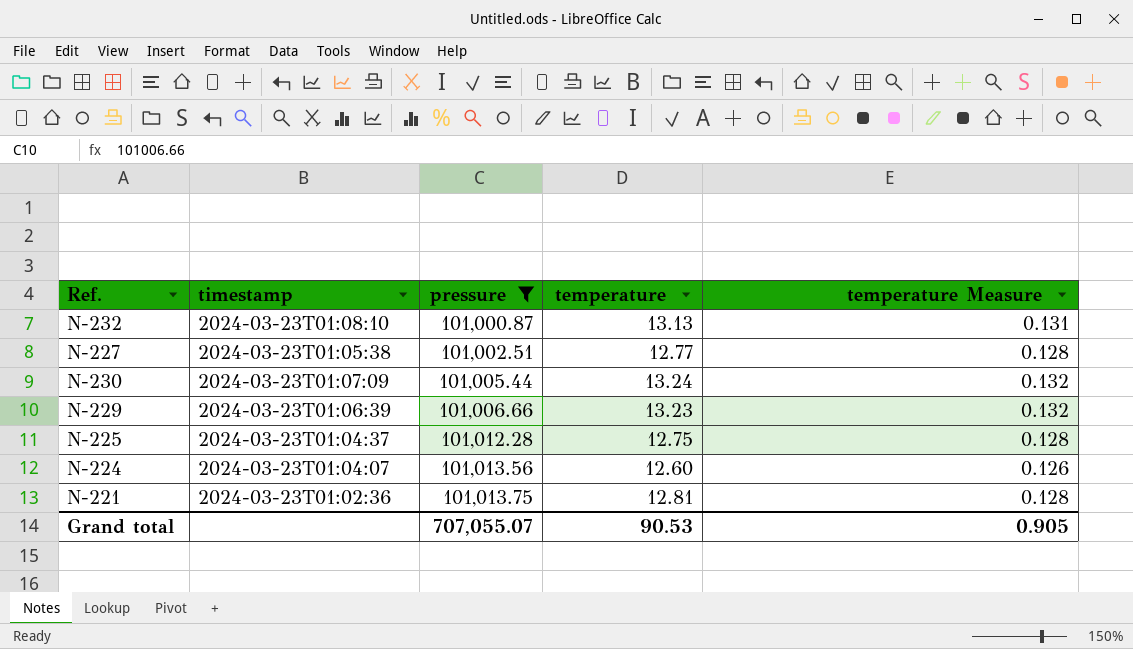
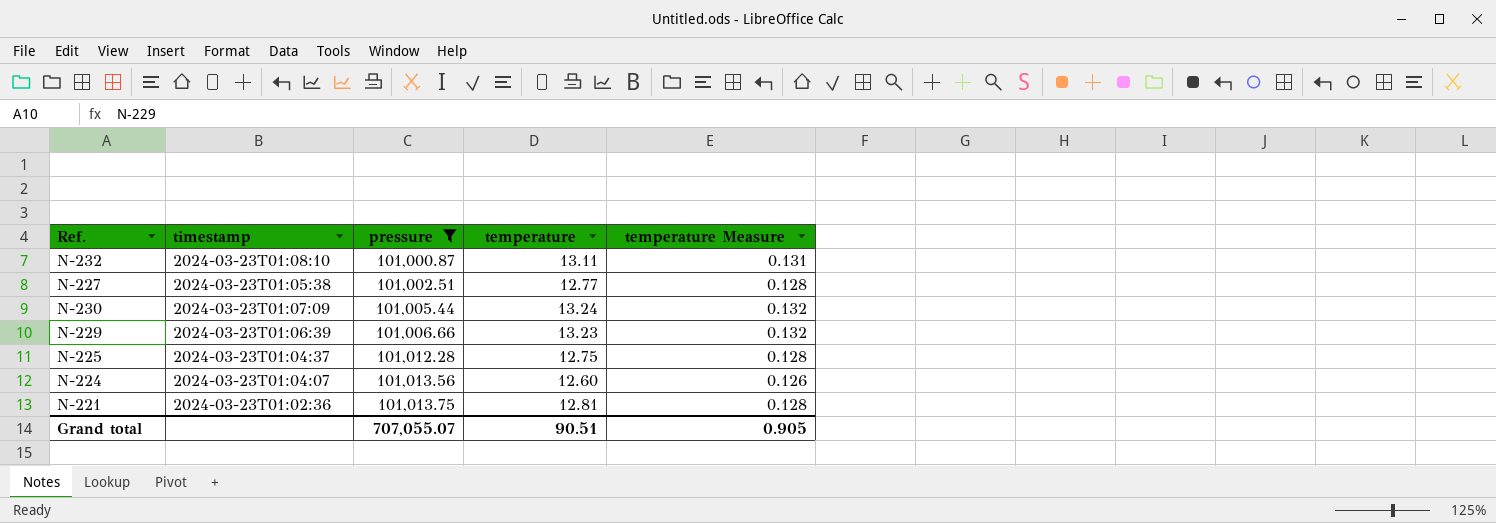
N-232 | temperature: 13.13 -> 13.11
Grand total | temperature: 90.53 -> 90.51

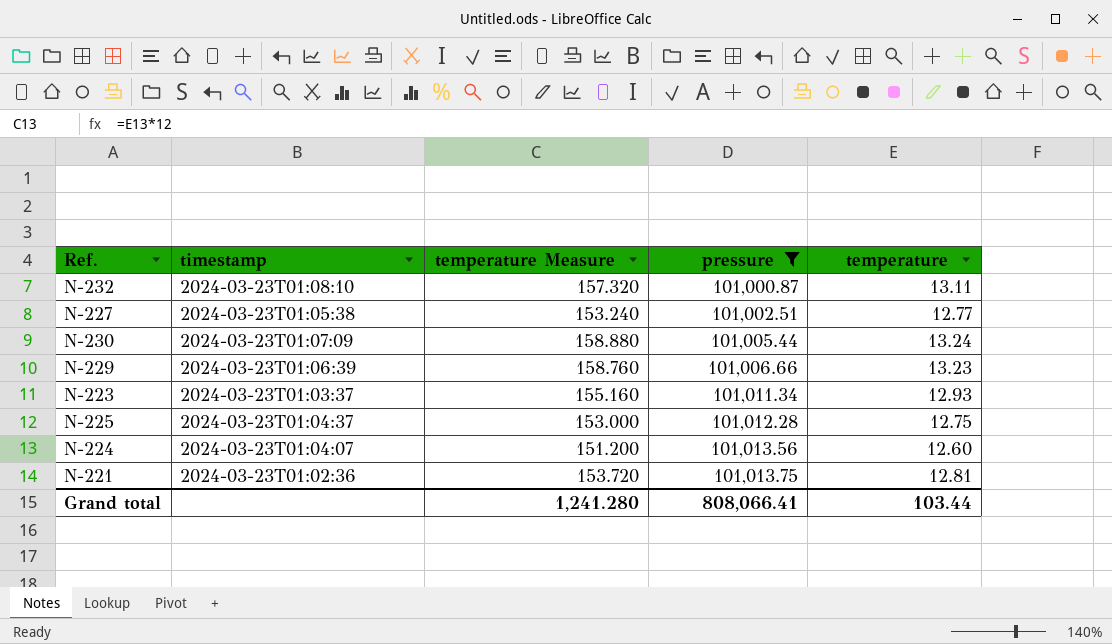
column temperature Measure | formula: [temperature] * 0.01 -> [temperature] * 12
column temperature Measure | position: 5 -> 3
row N-223: none -> 2024-03-23T01:03:37 | 155.160 | 101,011.34 | 12.93
Grand total | temperature Measure: 0.905 -> 1,241.280
Grand total | pressure: 707,055.07 -> 808,066.41
Grand total | temperature: 90.51 -> 103.44

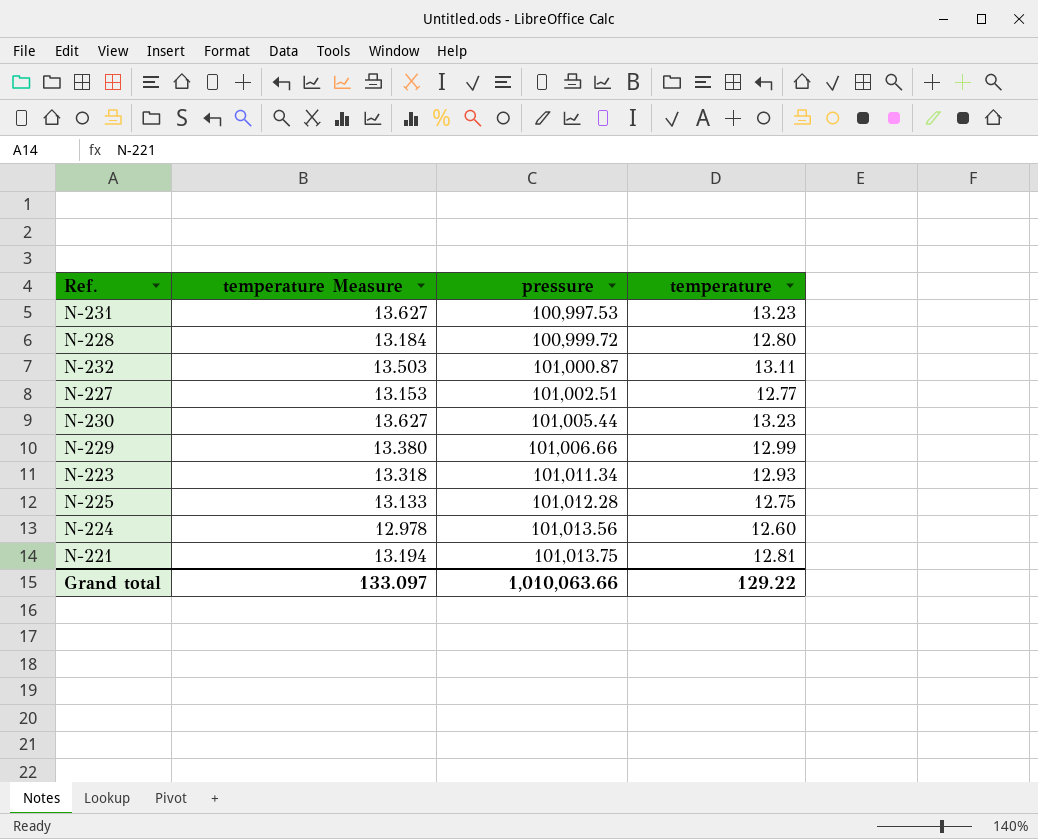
filter: pressure >= 101,000.87 -> none
column timestamp | position: 2 -> none
column temperature Measure | formula: [temperature] * 12 -> [temperature] * 1.03
N-230 | temperature: 13.24 -> 13.23
N-229 | temperature: 13.23 -> 12.99
Grand total | temperature Measure: 1,241.280 -> 133.097
Grand total | pressure: 808,066.41 -> 1,010,063.66
Grand total | temperature: 103.44 -> 129.22

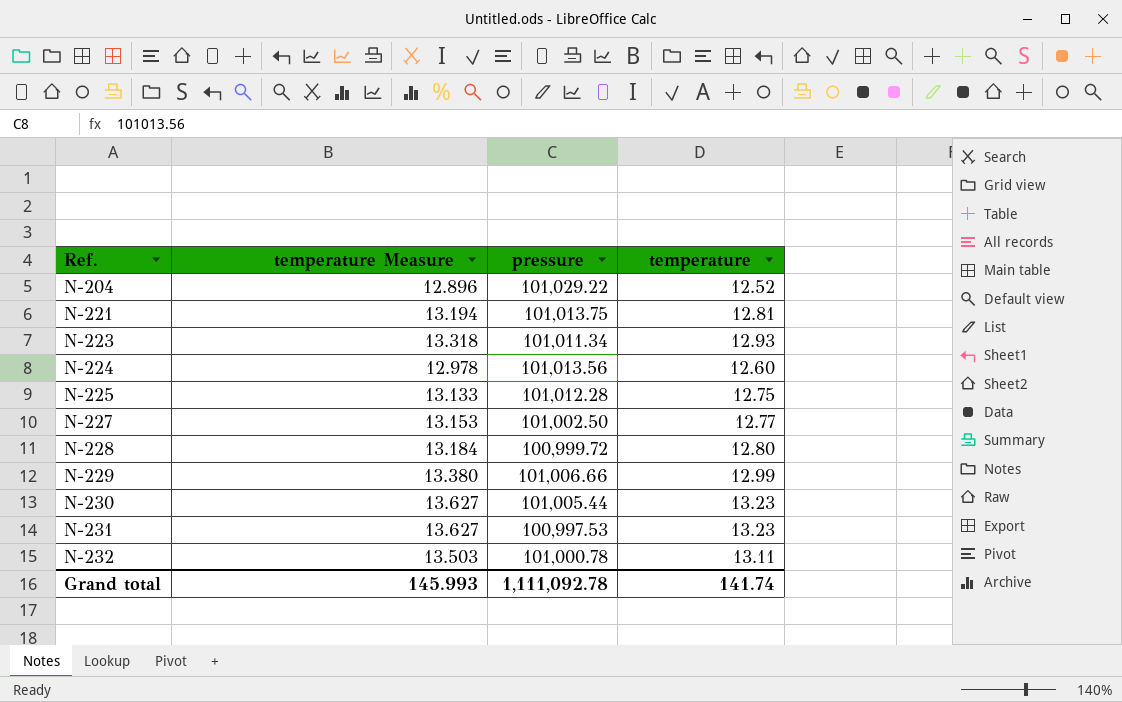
row order: pressure ascending -> Ref. ascending
row N-204: none -> 12.896 | 101,029.22 | 12.52
N-227 | pressure: 101,002.51 -> 101,002.50
N-232 | pressure: 101,000.87 -> 101,000.78
Grand total | temperature Measure: 133.097 -> 145.993
Grand total | pressure: 1,010,063.66 -> 1,111,092.78
Grand total | temperature: 129.22 -> 141.74

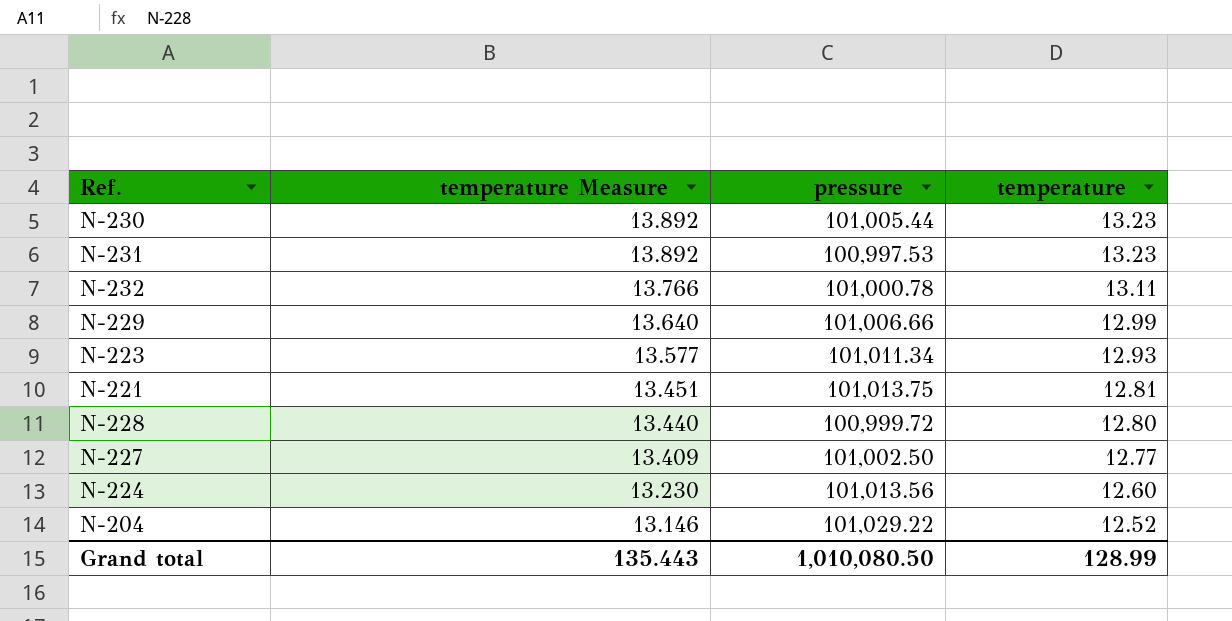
row order: Ref. ascending -> temperature Measure descending
column temperature Measure | formula: [temperature] * 1.03 -> [temperature] * 1.05
row N-225: 13.133 | 101,012.28 | 12.75 -> none
Grand total | temperature Measure: 145.993 -> 135.443
Grand total | pressure: 1,111,092.78 -> 1,010,080.50
Grand total | temperature: 141.74 -> 128.99

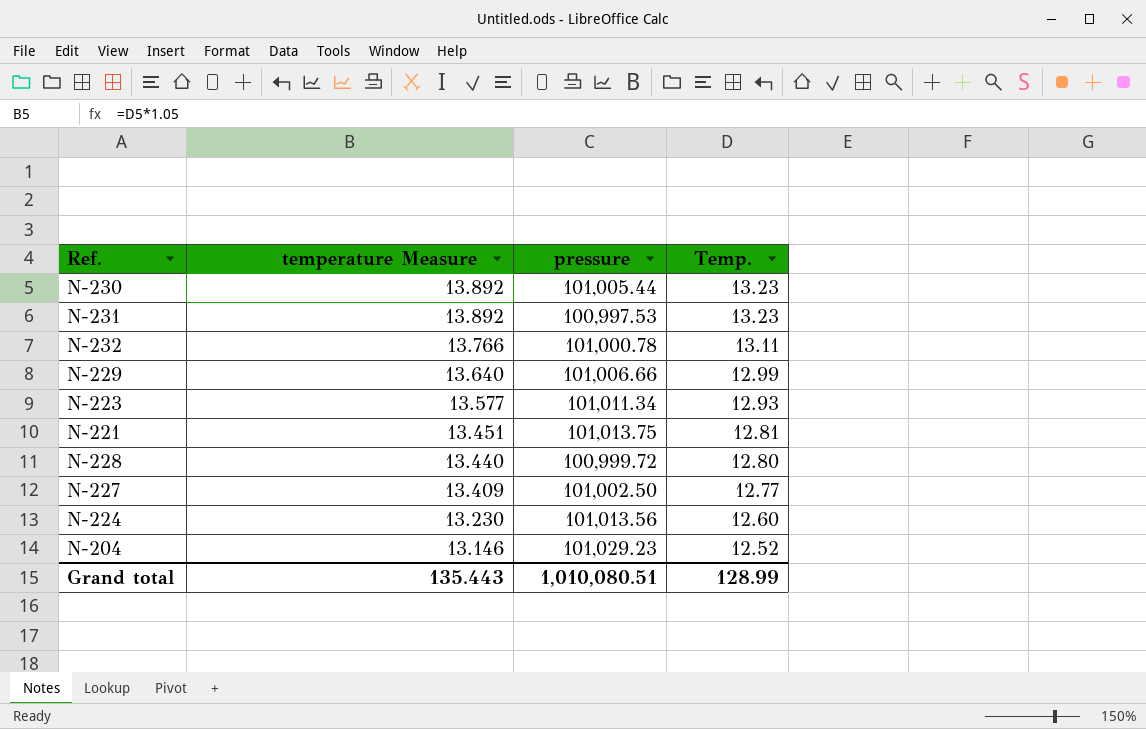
column name: temperature -> Temp.
N-204 | pressure: 101,029.22 -> 101,029.23
Grand total | pressure: 1,010,080.50 -> 1,010,080.51

